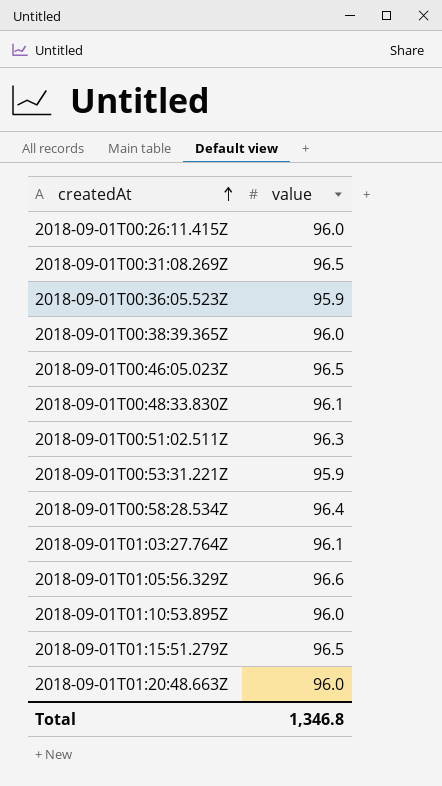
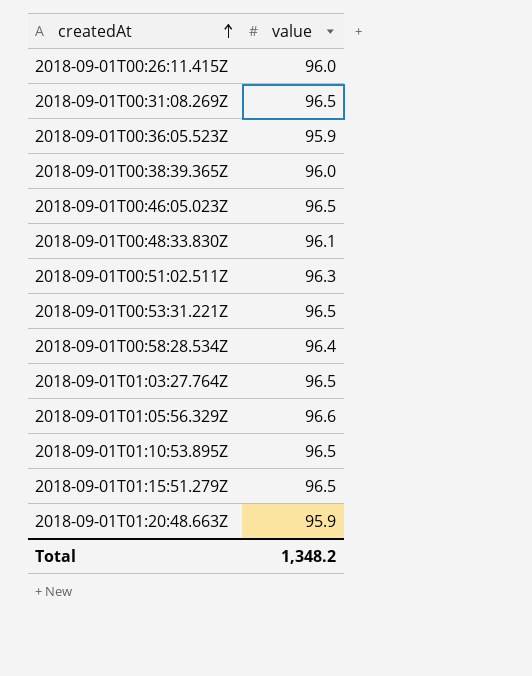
2018-09-01T00:53:31.221Z | value: 95.9 -> 96.5
2018-09-01T01:03:27.764Z | value: 96.1 -> 96.5
2018-09-01T01:10:53.895Z | value: 96.0 -> 96.5
2018-09-01T01:20:48.663Z | value: 96.0 -> 95.9
Total | value: 1,346.8 -> 1,348.2

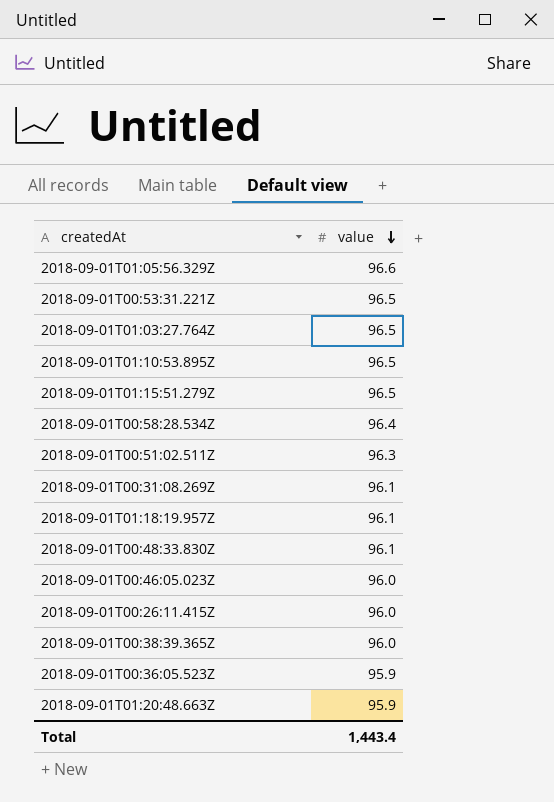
row order: createdAt ascending -> value descending
2018-09-01T00:31:08.269Z | value: 96.5 -> 96.1
row 2018-09-01T01:18:19.957Z: none -> 96.1
2018-09-01T00:46:05.023Z | value: 96.5 -> 96.0
Total | value: 1,348.2 -> 1,443.4

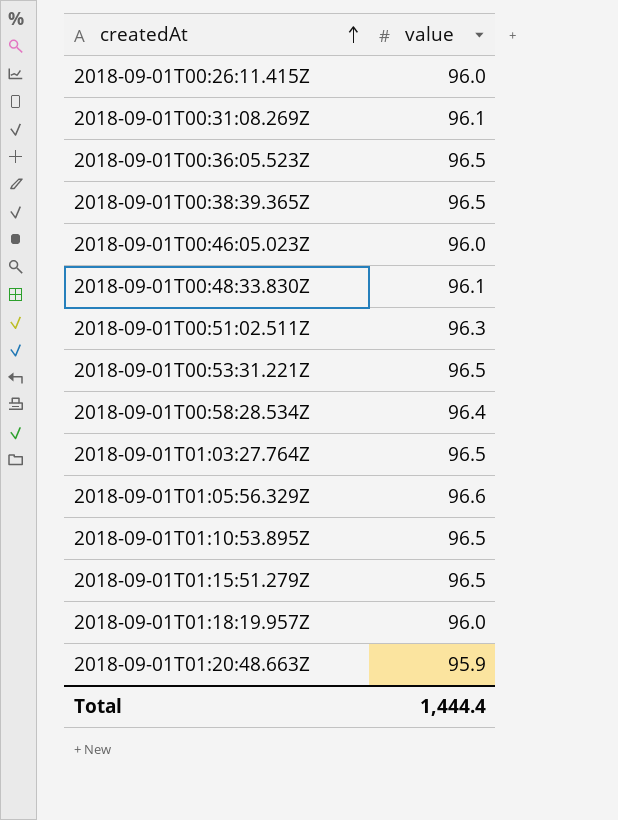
row order: value descending -> createdAt ascending
2018-09-01T00:36:05.523Z | value: 95.9 -> 96.5
2018-09-01T00:38:39.365Z | value: 96.0 -> 96.5
2018-09-01T01:18:19.957Z | value: 96.1 -> 96.0
Total | value: 1,443.4 -> 1,444.4

